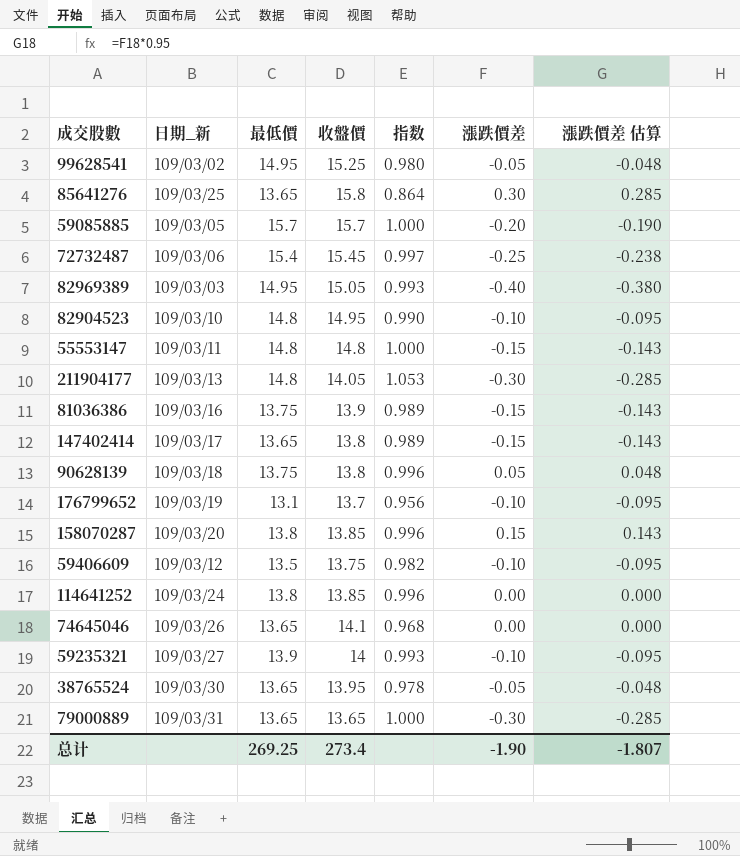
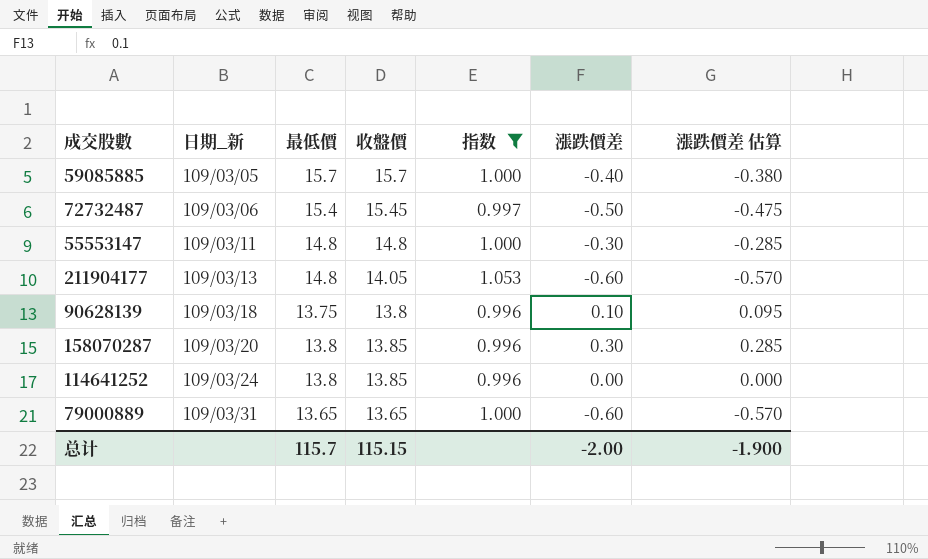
filter: none -> 指数 >= 0.996
59085885 | 漲跌價差: -0.20 -> -0.40
59085885 | 漲跌價差 估算: -0.190 -> -0.380
72732487 | 漲跌價差: -0.25 -> -0.50
72732487 | 漲跌價差 估算: -0.238 -> -0.475
55553147 | 漲跌價差: -0.15 -> -0.30
55553147 | 漲跌價差 估算: -0.143 -> -0.285
211904177 | 漲跌價差: -0.30 -> -0.60
211904177 | 漲跌價差 估算: -0.285 -> -0.570
90628139 | 漲跌價差: 0.05 -> 0.10
90628139 | 漲跌價差 估算: 0.048 -> 0.095
158070287 | 漲跌價差: 0.15 -> 0.30
158070287 | 漲跌價差 估算: 0.143 -> 0.285
79000889 | 漲跌價差: -0.30 -> -0.60
79000889 | 漲跌價差 估算: -0.285 -> -0.570
总计 | 最低價: 269.25 -> 115.7
总计 | 收盤價: 273.4 -> 115.15
总计 | 漲跌價差: -1.90 -> -2.00
总计 | 漲跌價差 估算: -1.807 -> -1.900

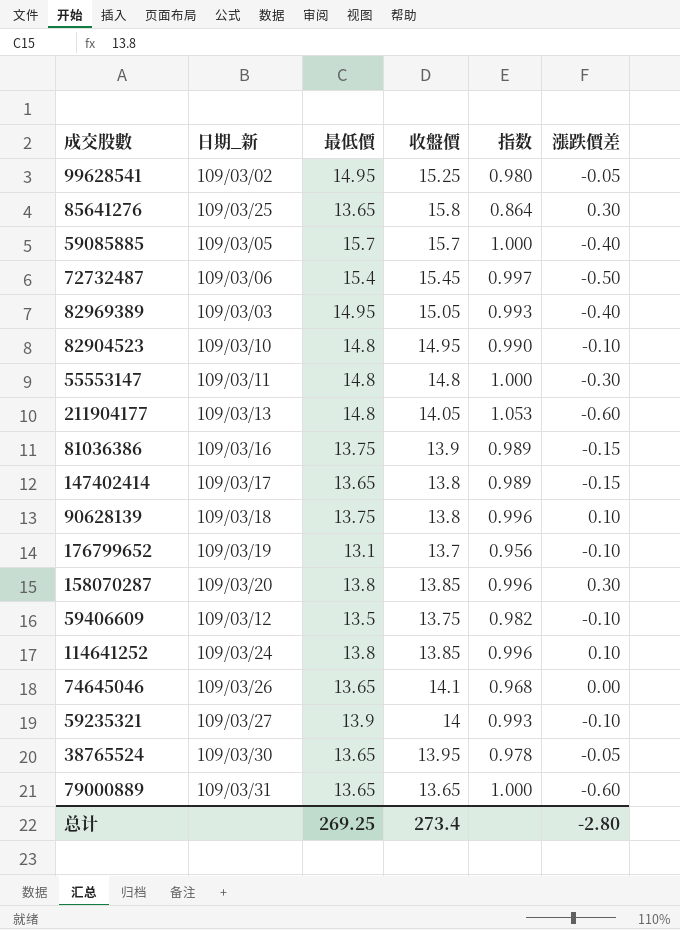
filter: 指数 >= 0.996 -> none
column 漲跌價差 估算 | formula: [漲跌價差] * 0.95 -> none
114641252 | 漲跌價差: 0.00 -> 0.10
总计 | 最低價: 115.7 -> 269.25
总计 | 收盤價: 115.15 -> 273.4
总计 | 漲跌價差: -2.00 -> -2.80

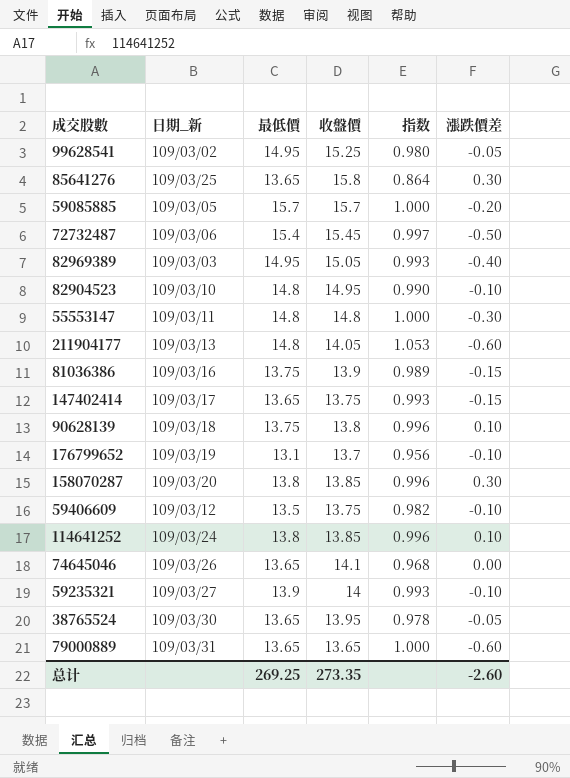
59085885 | 漲跌價差: -0.40 -> -0.20
147402414 | 收盤價: 13.8 -> 13.75
147402414 | 指数: 0.989 -> 0.993
总计 | 收盤價: 273.4 -> 273.35
总计 | 漲跌價差: -2.80 -> -2.60

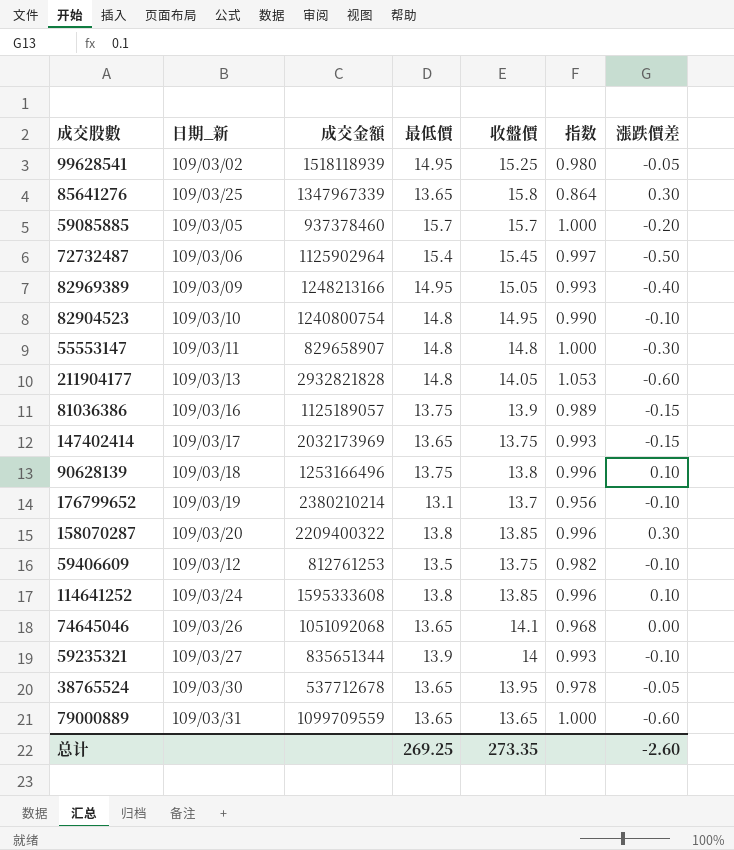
column 成交金額 | position: none -> 3
82969389 | 日期_新: 109/03/03 -> 109/03/09

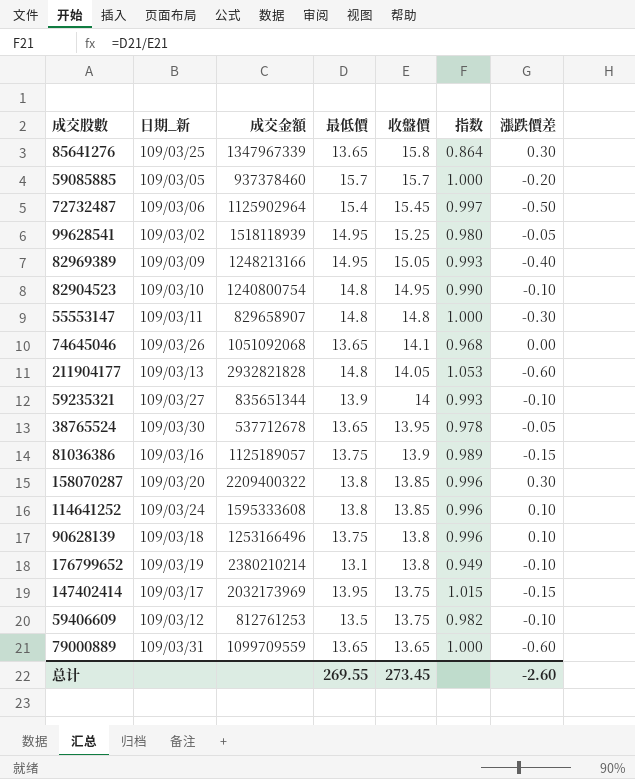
row order: none -> 收盤價 descending
176799652 | 收盤價: 13.7 -> 13.8
176799652 | 指数: 0.956 -> 0.949
147402414 | 最低價: 13.65 -> 13.95
147402414 | 指数: 0.993 -> 1.015
总计 | 最低價: 269.25 -> 269.55
总计 | 收盤價: 273.35 -> 273.45

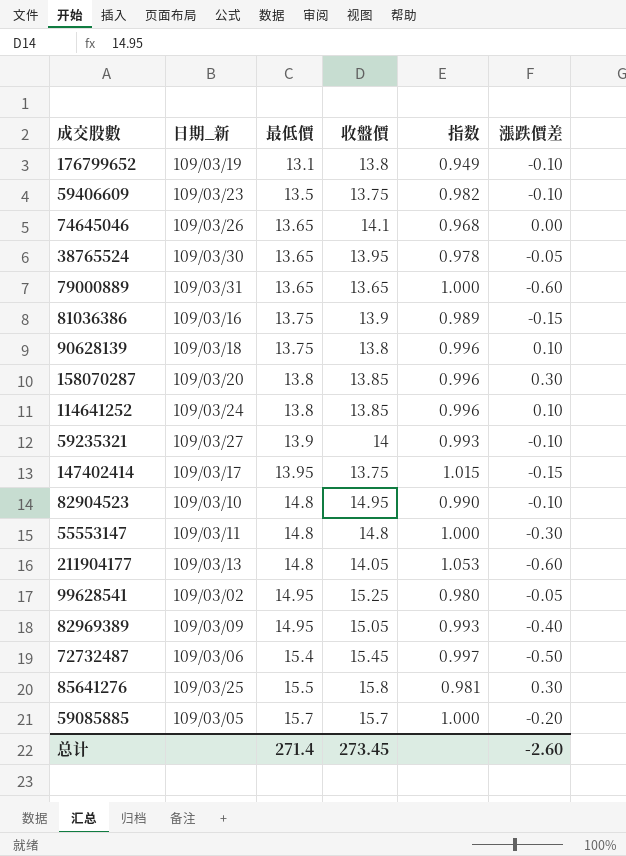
row order: 收盤價 descending -> 最低價 ascending
column 成交金額 | position: 3 -> none
59406609 | 日期_新: 109/03/12 -> 109/03/23
85641276 | 最低價: 13.65 -> 15.5
85641276 | 指数: 0.864 -> 0.981
总计 | 最低價: 269.55 -> 271.4

